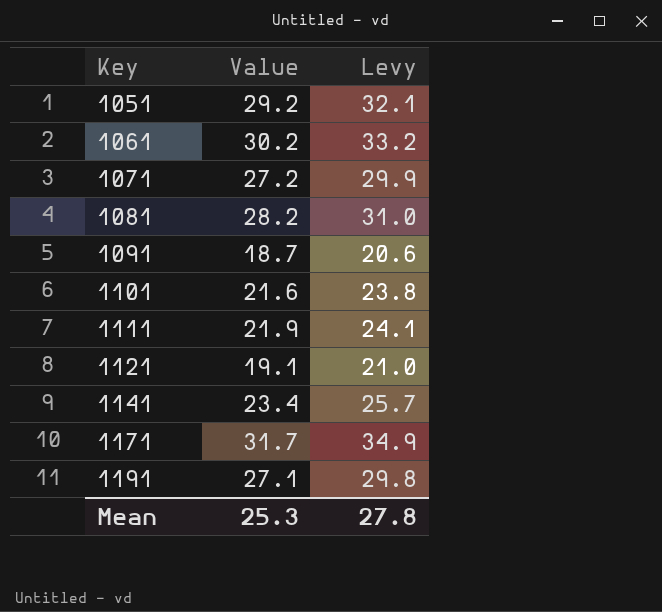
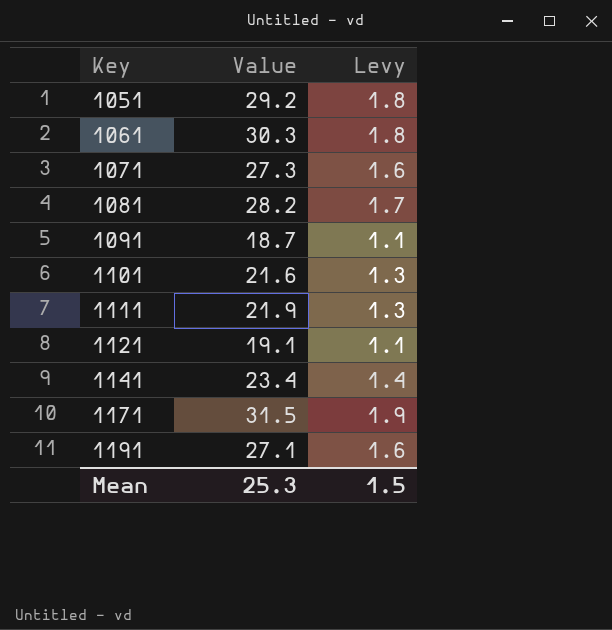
column Levy | formula: [Value] * 1.1 -> [Value] * 0.06
1061 | Value: 30.2 -> 30.3
1071 | Value: 27.2 -> 27.3
1171 | Value: 31.7 -> 31.5
Mean | Levy: 27.8 -> 1.5

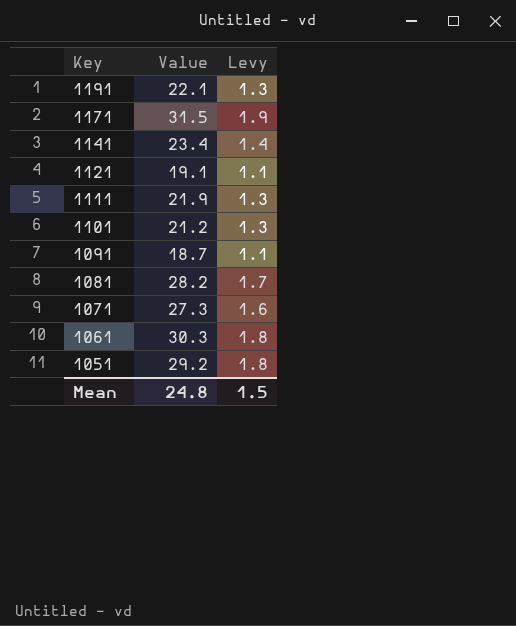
row order: Key ascending -> Key descending
1191 | Value: 27.1 -> 22.1
1191 | Levy: 1.6 -> 1.3
1101 | Value: 21.6 -> 21.2
Mean | Value: 25.3 -> 24.8

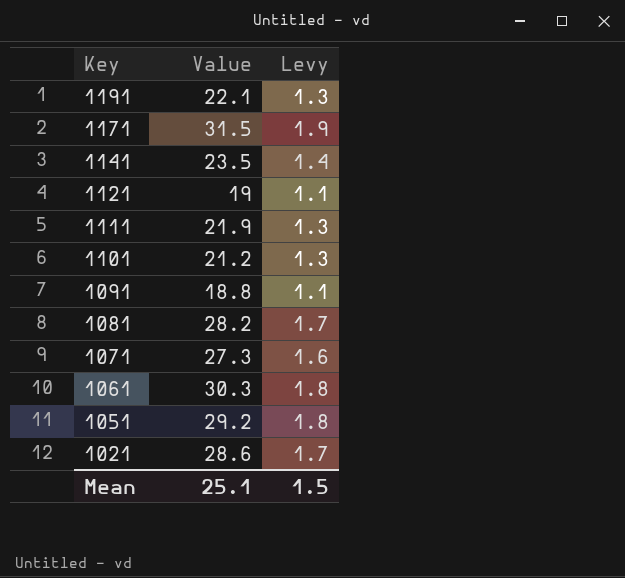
1141 | Value: 23.4 -> 23.5
1121 | Value: 19.1 -> 19
1091 | Value: 18.7 -> 18.8
row 1021: none -> 28.6 | 1.7
Mean | Value: 24.8 -> 25.1

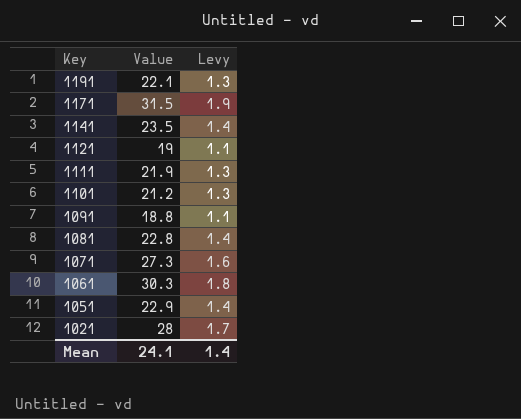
1081 | Value: 28.2 -> 22.8
1081 | Levy: 1.7 -> 1.4
1051 | Value: 29.2 -> 22.9
1051 | Levy: 1.8 -> 1.4
1021 | Value: 28.6 -> 28
Mean | Value: 25.1 -> 24.1
Mean | Levy: 1.5 -> 1.4

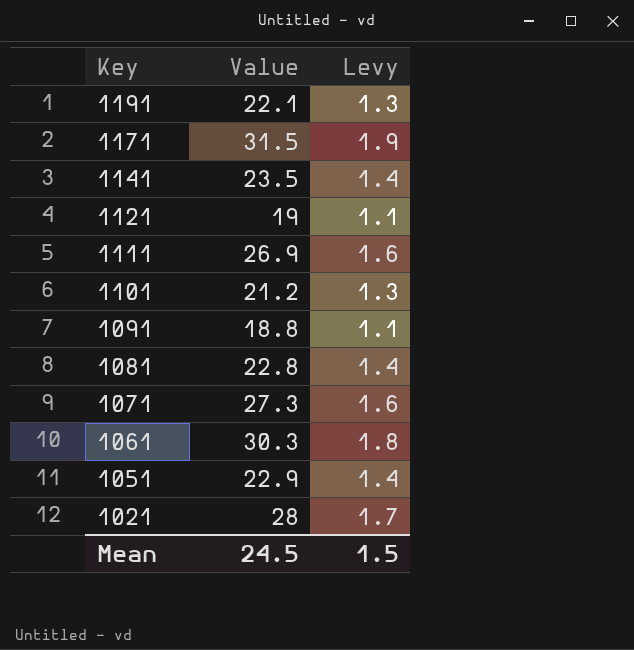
1111 | Value: 21.9 -> 26.9
1111 | Levy: 1.3 -> 1.6
Mean | Value: 24.1 -> 24.5
Mean | Levy: 1.4 -> 1.5

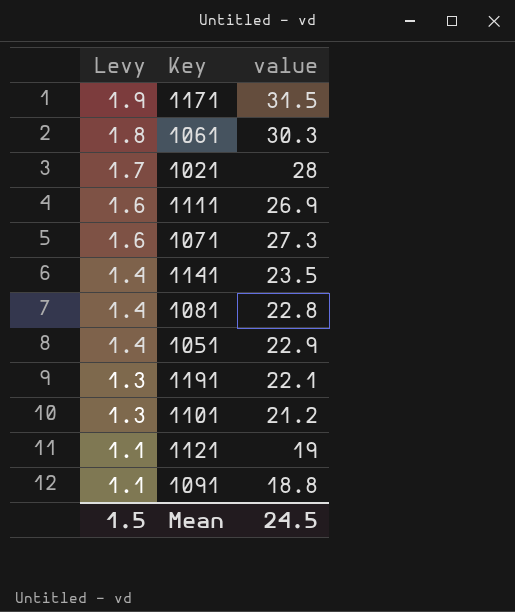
row order: Key descending -> Levy descending
column Levy | position: 3 -> 1
column name: Value -> value

